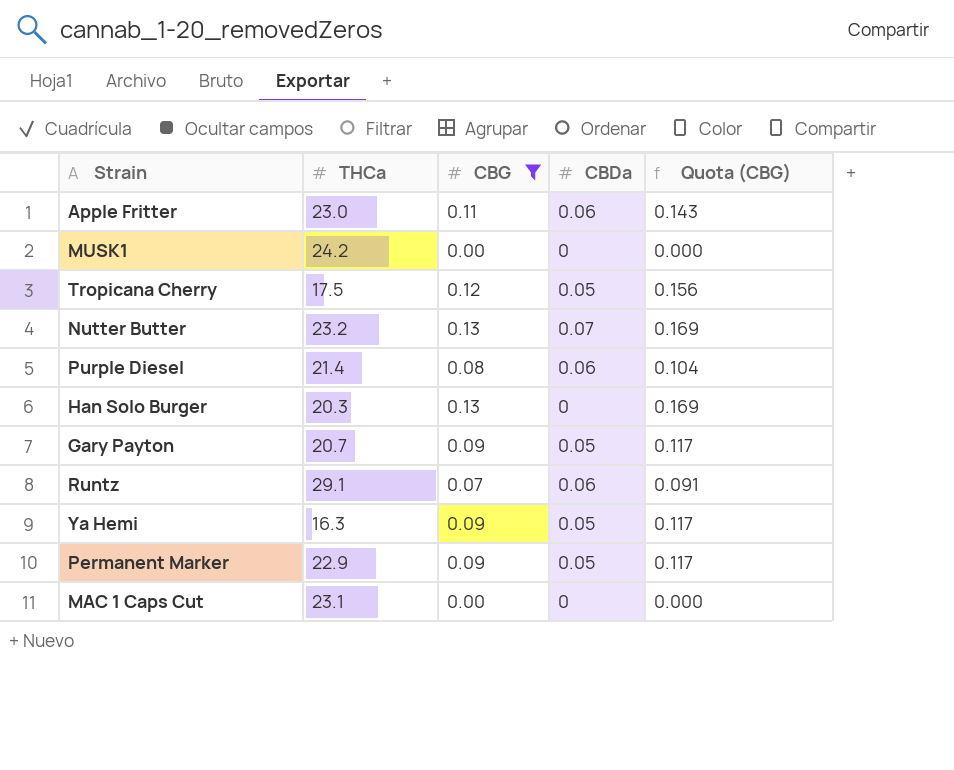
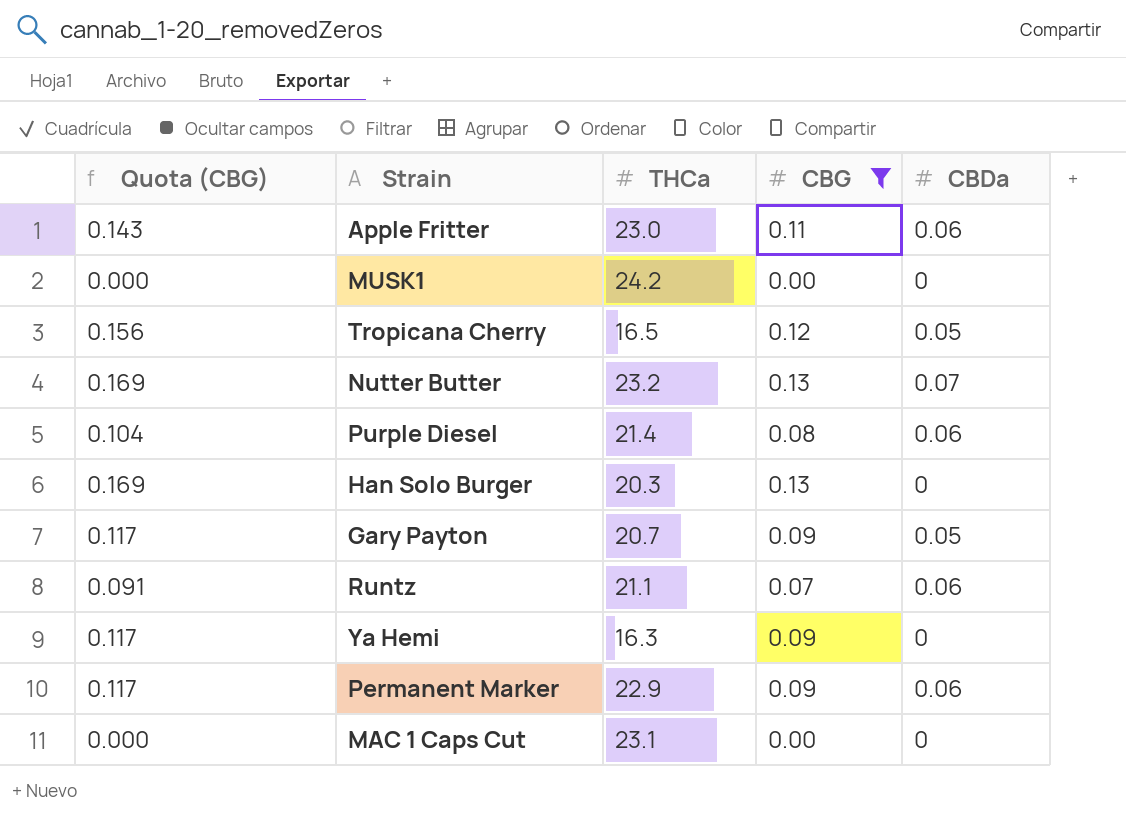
column Quota (CBG) | position: 5 -> 1
Tropicana Cherry | THCa: 17.5 -> 16.5
Runtz | THCa: 29.1 -> 21.1
Ya Hemi | CBDa: 0.05 -> 0
Permanent Marker | CBDa: 0.05 -> 0.06

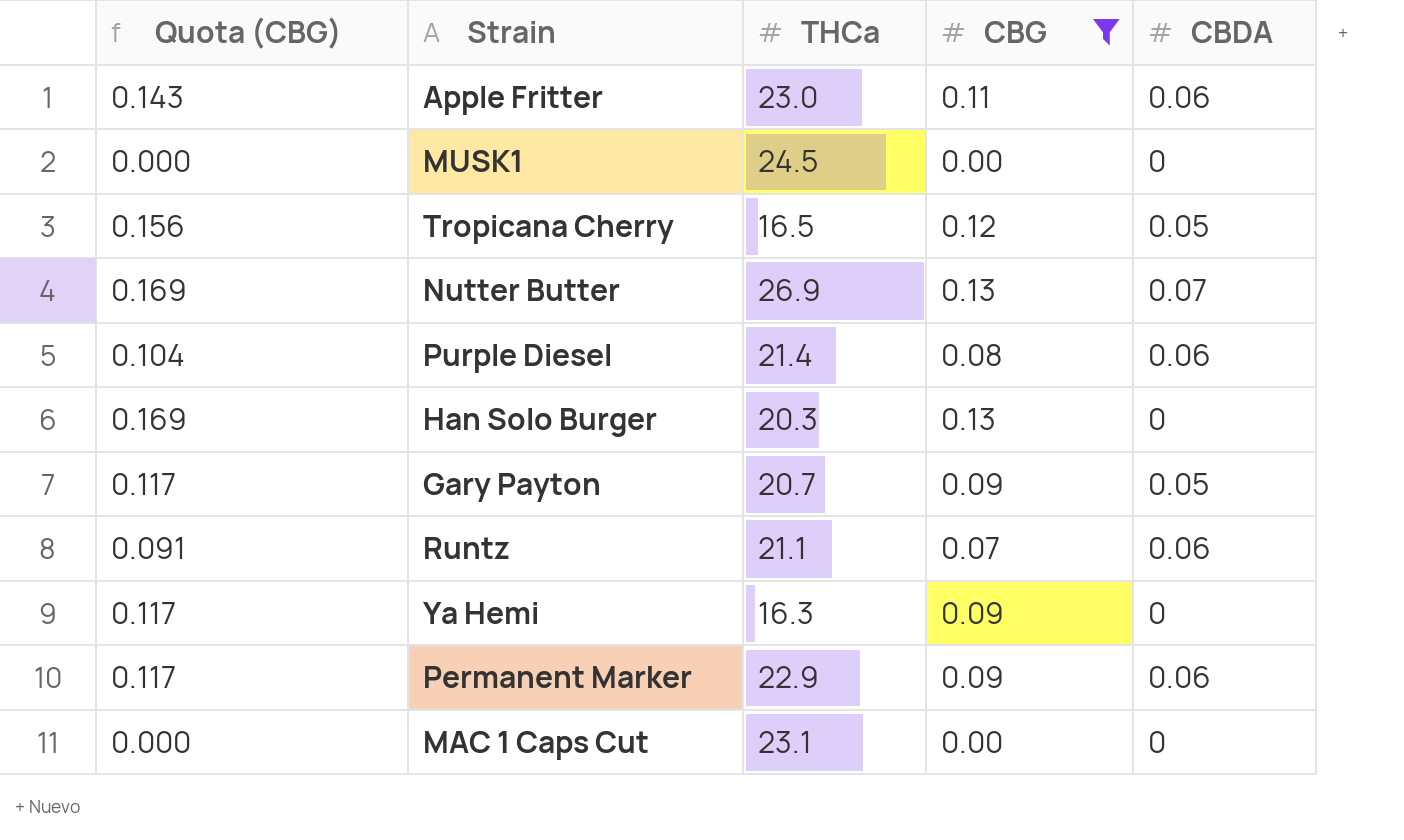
column name: CBDa -> CBDA
MUSK1 | THCa: 24.2 -> 24.5
Nutter Butter | THCa: 23.2 -> 26.9

